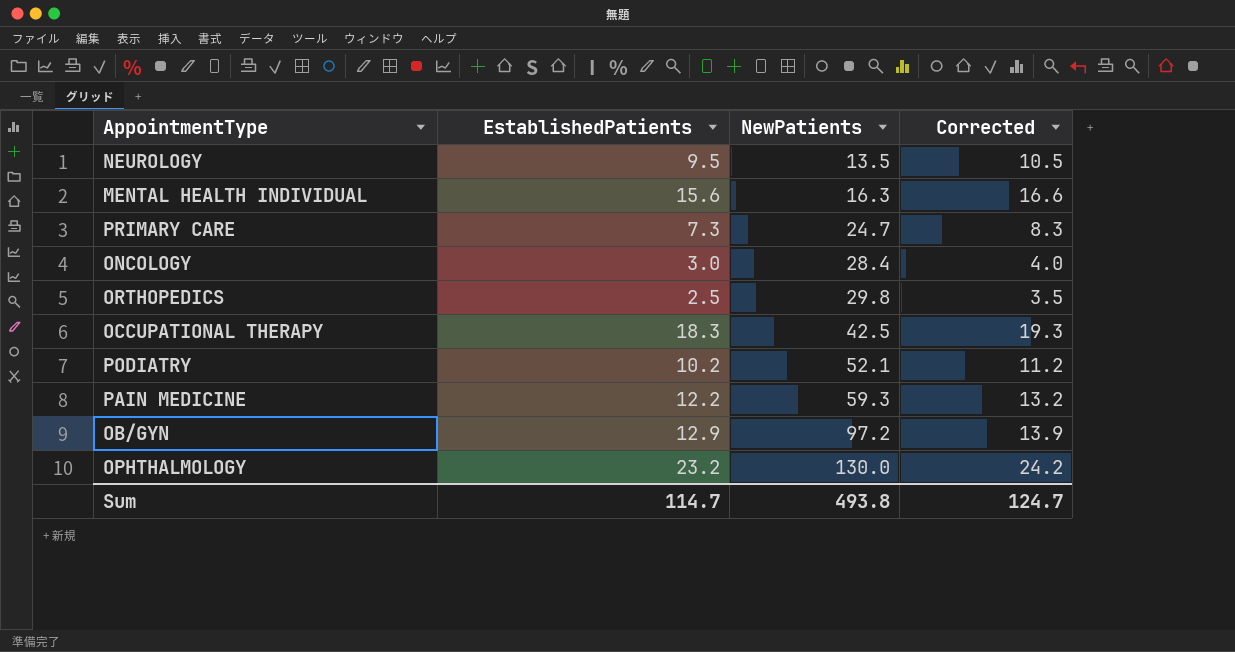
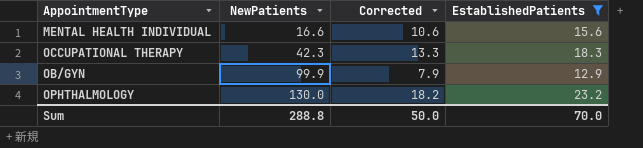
filter: none -> EstablishedPatients >= 12.9
column Corrected | formula: [EstablishedPatients] + 1 -> [EstablishedPatients] - 5
column EstablishedPatients | position: 2 -> 4
MENTAL HEALTH INDIVIDUAL | NewPatients: 16.3 -> 16.6
OCCUPATIONAL THERAPY | NewPatients: 42.5 -> 42.3
OB/GYN | NewPatients: 97.2 -> 99.9
Sum | NewPatients: 493.8 -> 288.8
Sum | Corrected: 124.7 -> 50.0
Sum | EstablishedPatients: 114.7 -> 70.0

